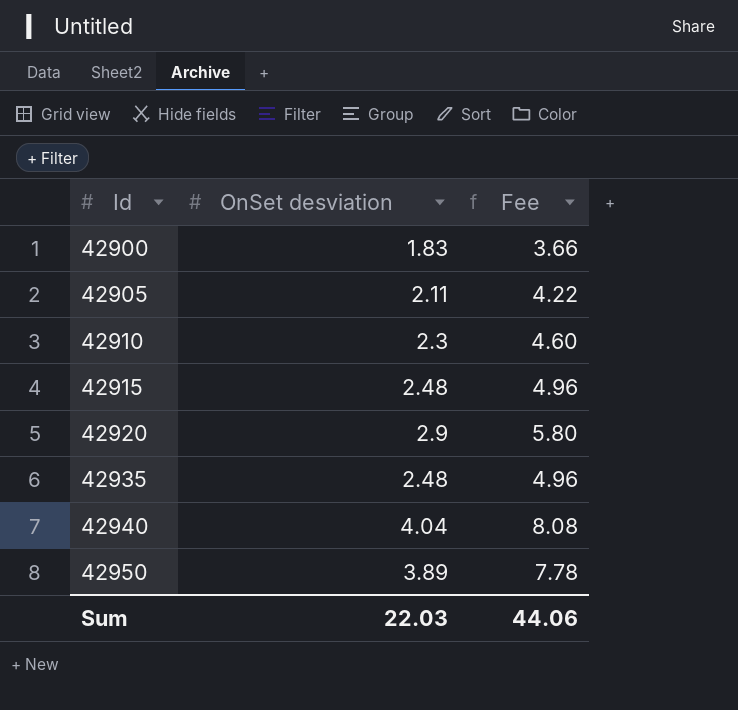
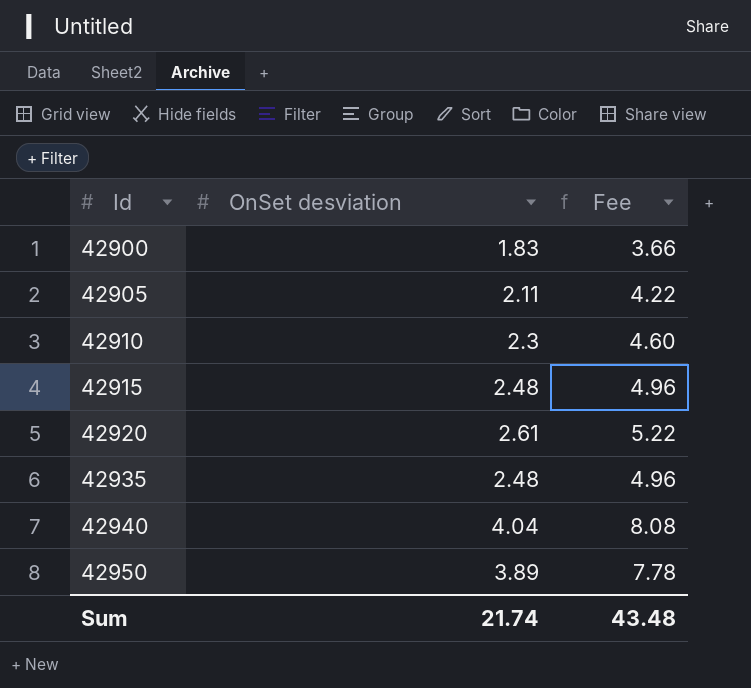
42920 | OnSet desviation: 2.9 -> 2.61
42920 | Fee: 5.80 -> 5.22
Sum | OnSet desviation: 22.03 -> 21.74
Sum | Fee: 44.06 -> 43.48

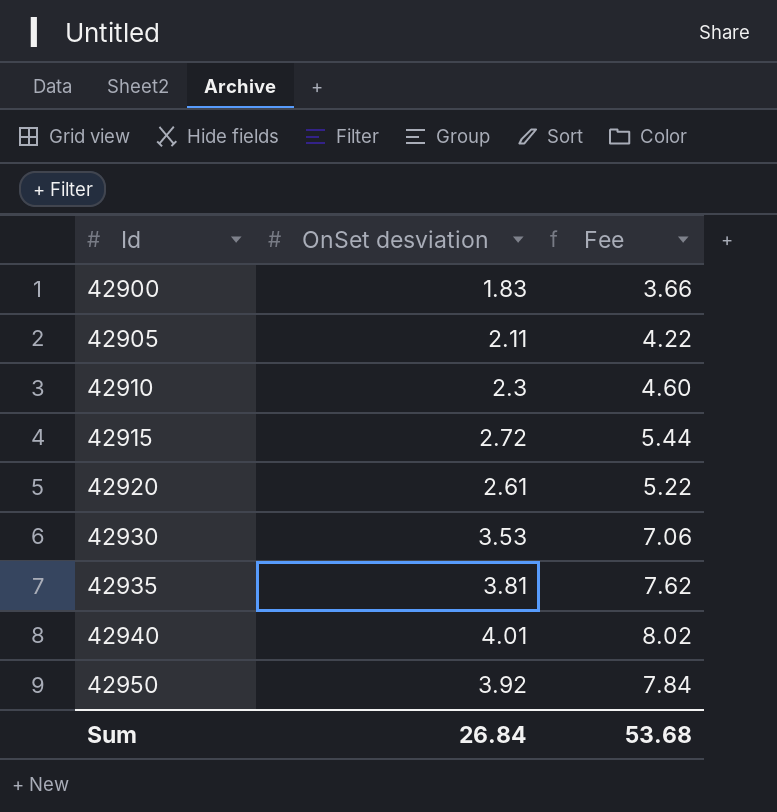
42915 | OnSet desviation: 2.48 -> 2.72
42915 | Fee: 4.96 -> 5.44
row 42930: none -> 3.53 | 7.06
42935 | OnSet desviation: 2.48 -> 3.81
42935 | Fee: 4.96 -> 7.62
42940 | OnSet desviation: 4.04 -> 4.01
42940 | Fee: 8.08 -> 8.02
42950 | OnSet desviation: 3.89 -> 3.92
42950 | Fee: 7.78 -> 7.84
Sum | OnSet desviation: 21.74 -> 26.84
Sum | Fee: 43.48 -> 53.68

